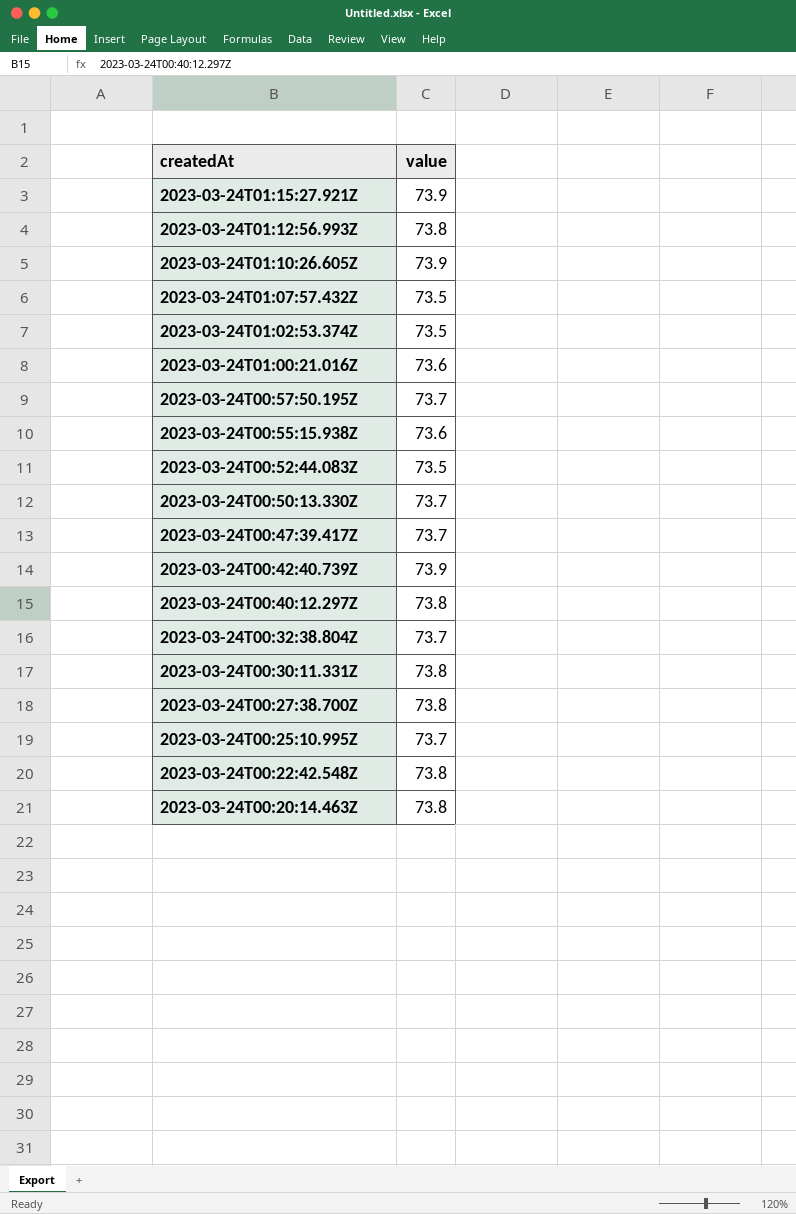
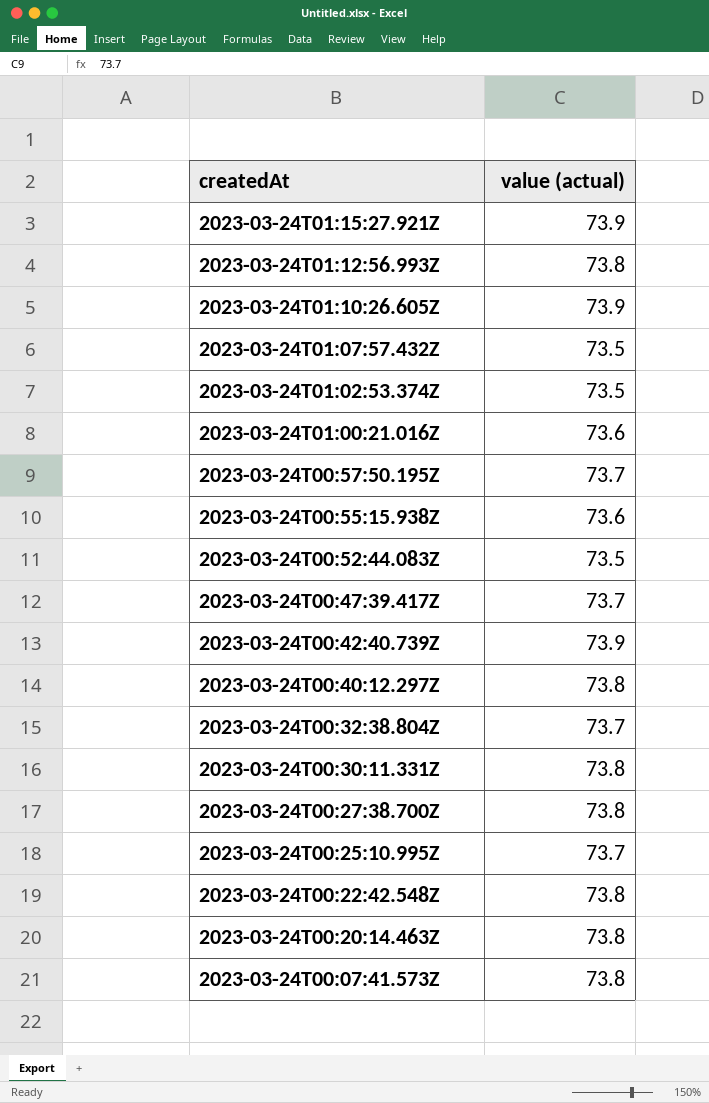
column name: value -> value (actual)
row 2023-03-24T00:50:13.330Z: 73.7 -> none
row 2023-03-24T00:07:41.573Z: none -> 73.8

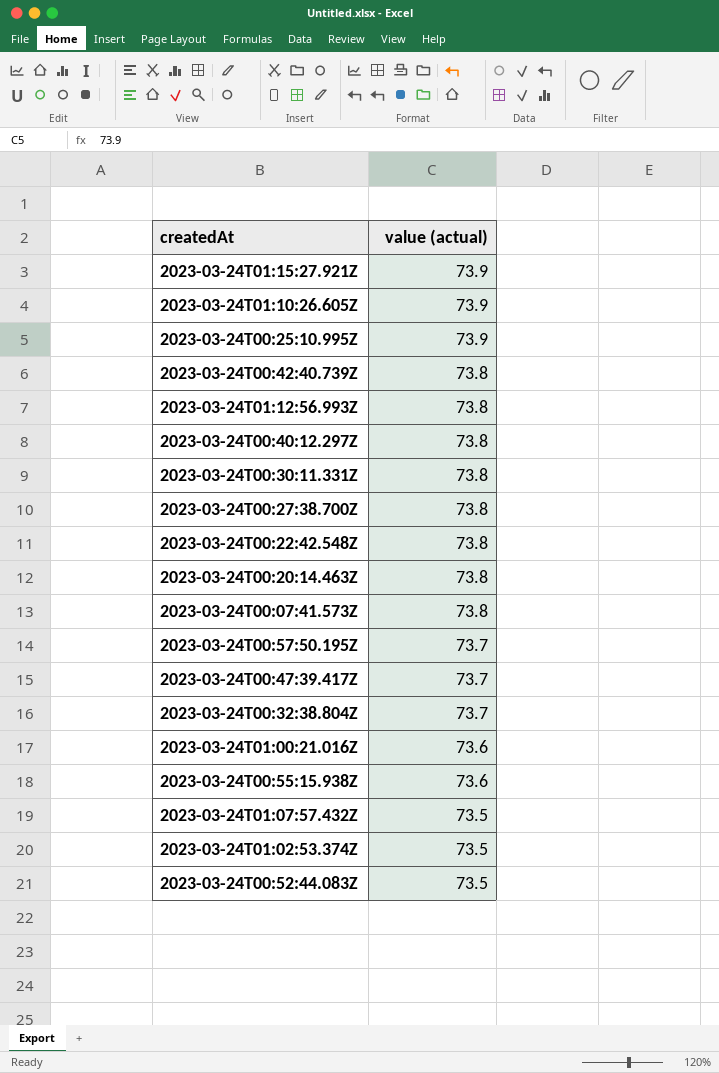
row order: createdAt descending -> value (actual) descending
2023-03-24T00:25:10.995Z | value (actual): 73.7 -> 73.9
2023-03-24T00:42:40.739Z | value (actual): 73.9 -> 73.8

